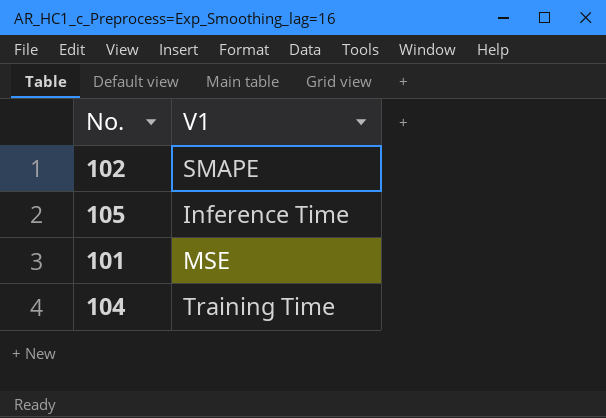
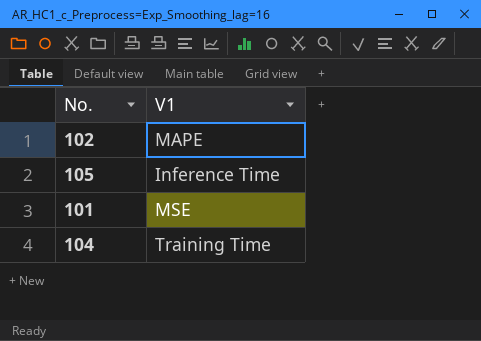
102 | V1: SMAPE -> MAPE

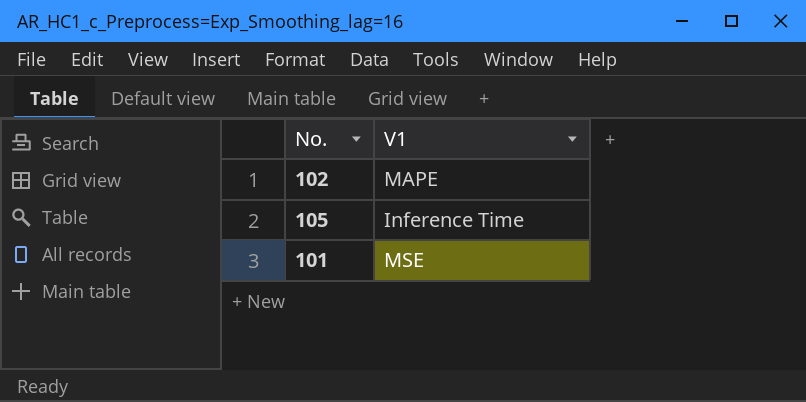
row 104: Training Time -> none

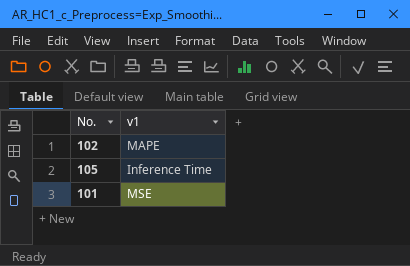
column name: V1 -> v1

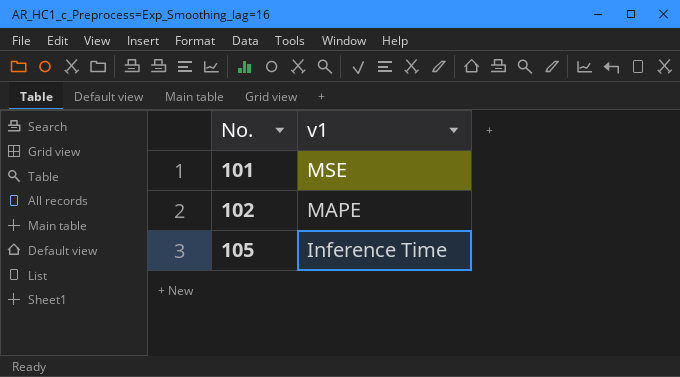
row order: none -> No. ascending

